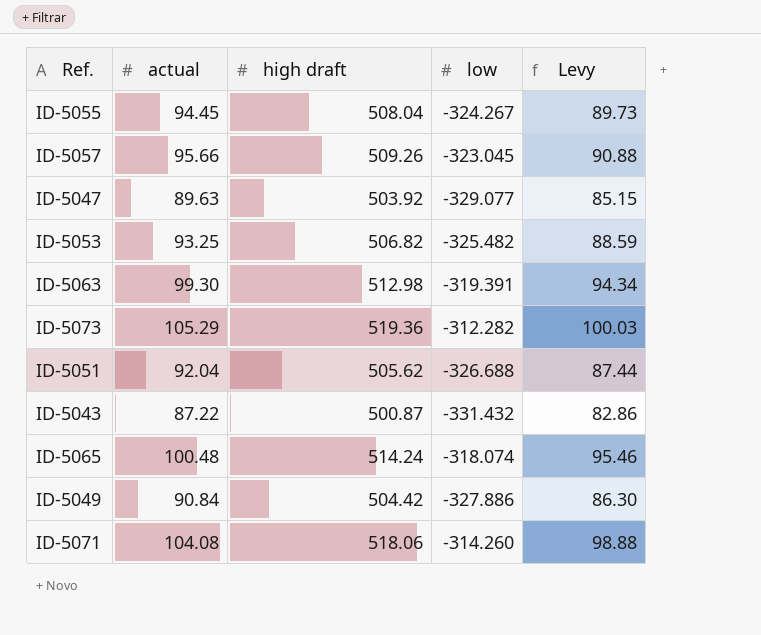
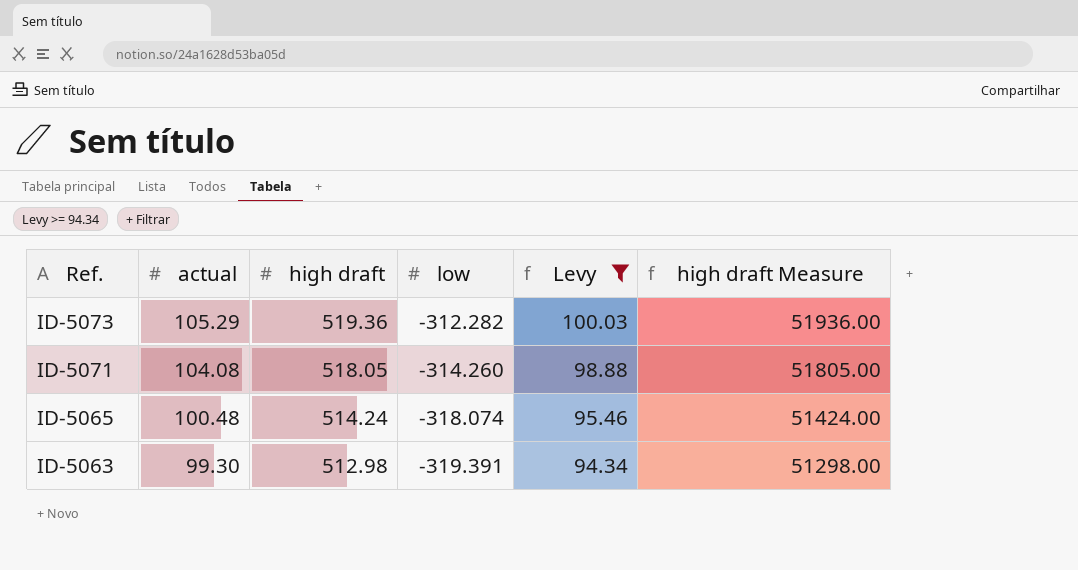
filter: none -> Levy >= 94.34
row order: none -> Ref. descending
column high draft Measure | formula: none -> [high draft] * 100
ID-5071 | high draft: 518.06 -> 518.05

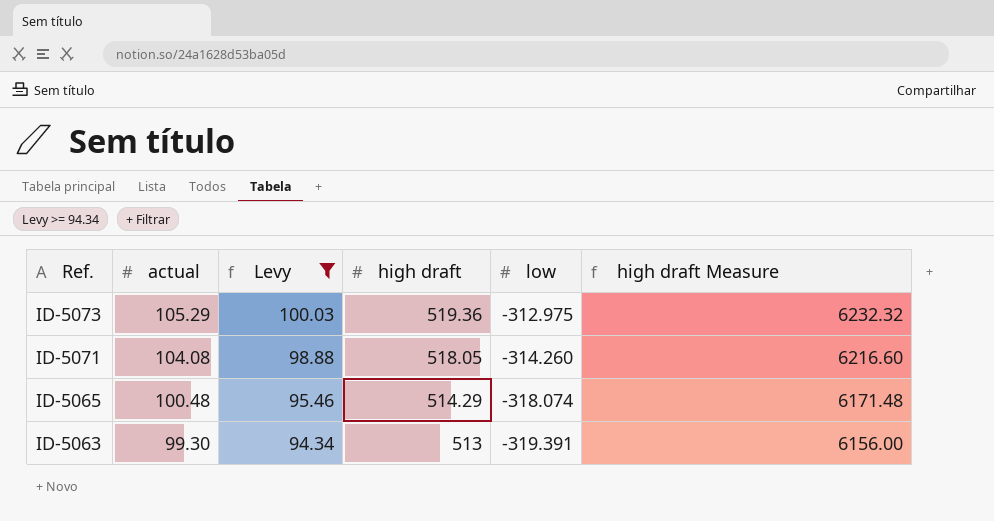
column Levy | position: 5 -> 3
column high draft Measure | formula: [high draft] * 100 -> [high draft] * 12
ID-5073 | low: -312.282 -> -312.975
ID-5065 | high draft: 514.24 -> 514.29
ID-5063 | high draft: 512.98 -> 513

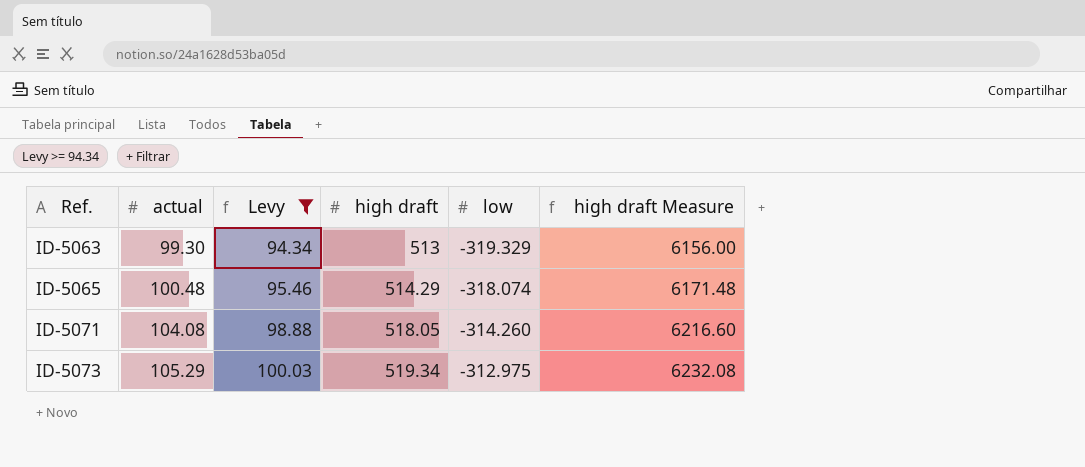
row order: Ref. descending -> Ref. ascending
ID-5063 | low: -319.391 -> -319.329
ID-5073 | high draft: 519.36 -> 519.34
ID-5073 | high draft Measure: 6232.32 -> 6232.08

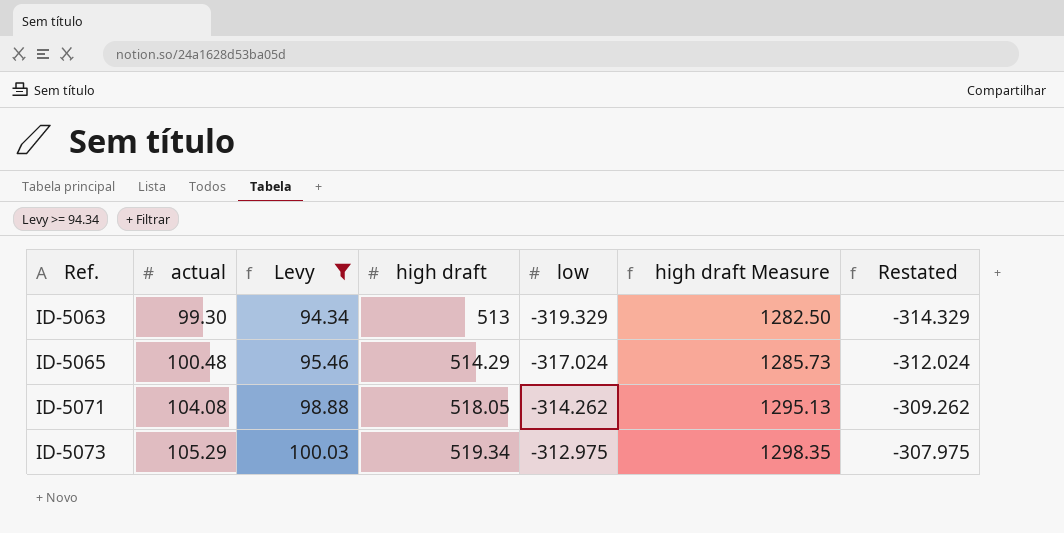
column high draft Measure | formula: [high draft] * 12 -> [high draft] * 2.5
column Restated | formula: none -> [low] + 5
ID-5065 | low: -318.074 -> -317.024
ID-5071 | low: -314.260 -> -314.262

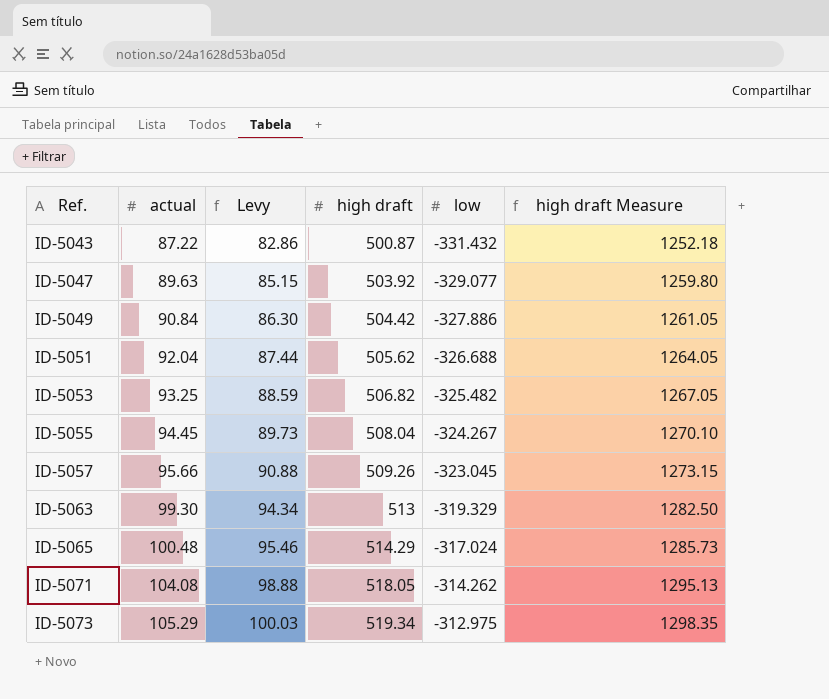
filter: Levy >= 94.34 -> none
column Restated | formula: [low] + 5 -> none

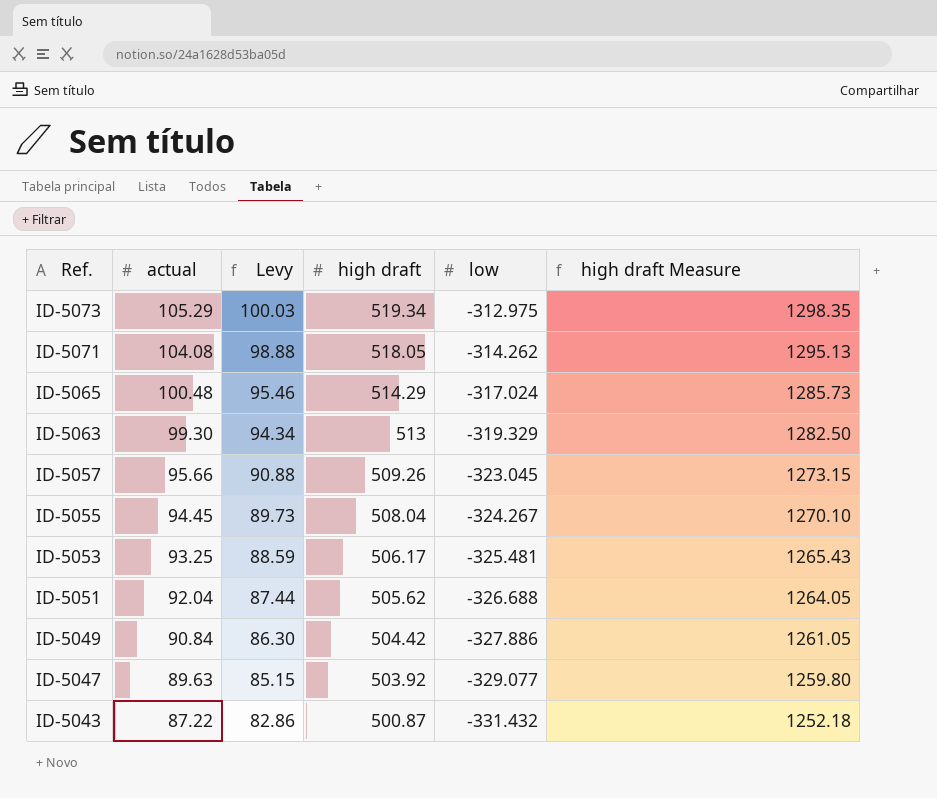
row order: Ref. ascending -> Ref. descending
ID-5053 | high draft: 506.82 -> 506.17
ID-5053 | low: -325.482 -> -325.481
ID-5053 | high draft Measure: 1267.05 -> 1265.43

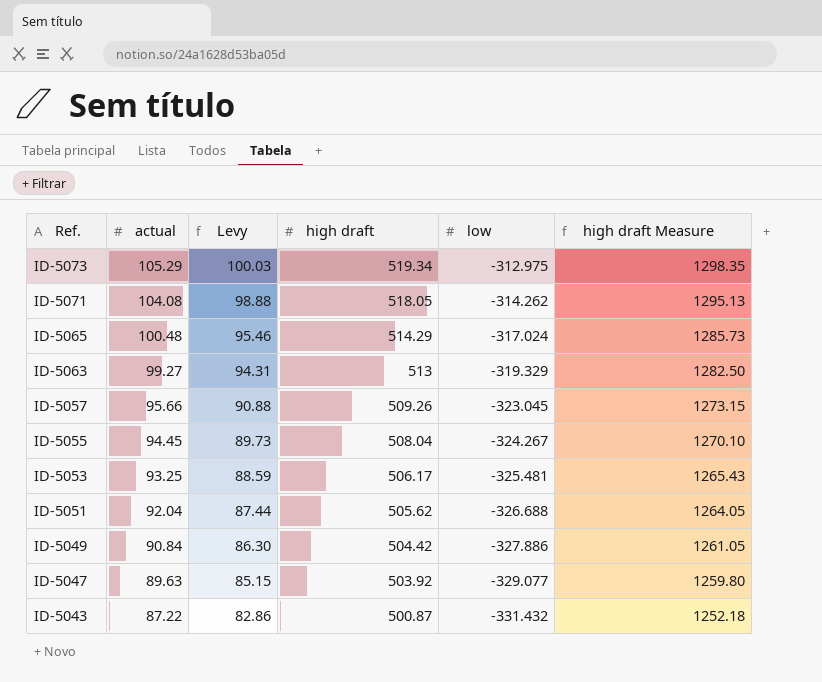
ID-5063 | actual: 99.30 -> 99.27
ID-5063 | Levy: 94.34 -> 94.31

